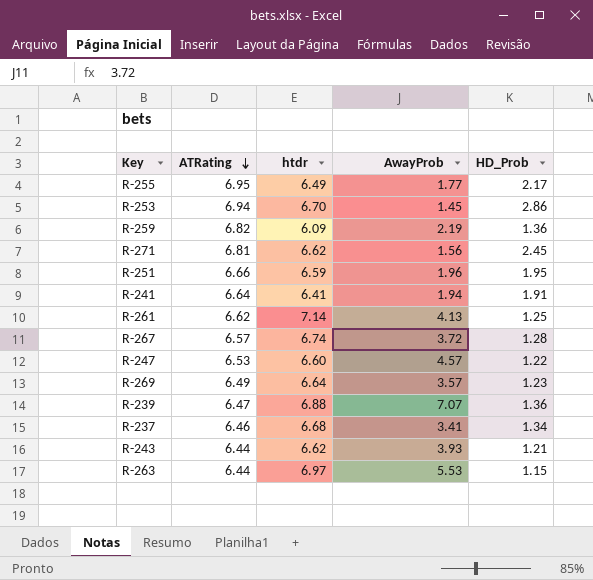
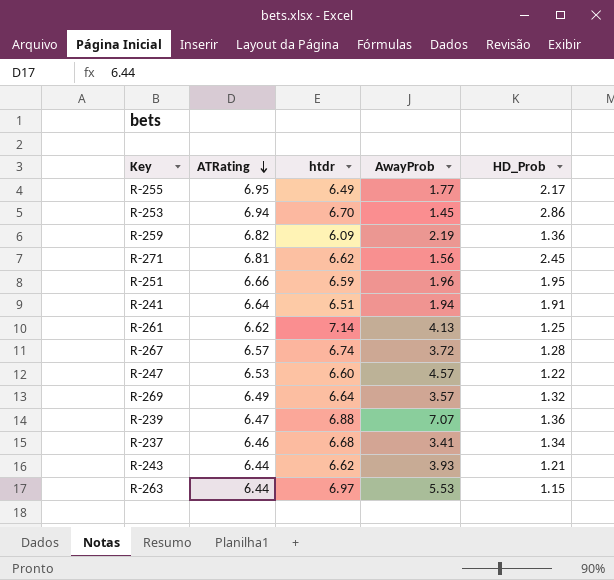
R-241 | htdr: 6.41 -> 6.51
R-269 | HD_Prob: 1.23 -> 1.32

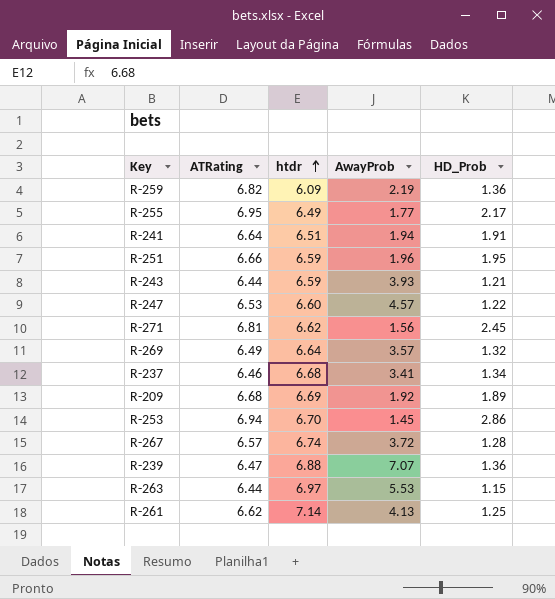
row order: ATRating descending -> htdr ascending
R-243 | htdr: 6.62 -> 6.59
row R-209: none -> 6.68 | 6.69 | 1.92 | 1.89

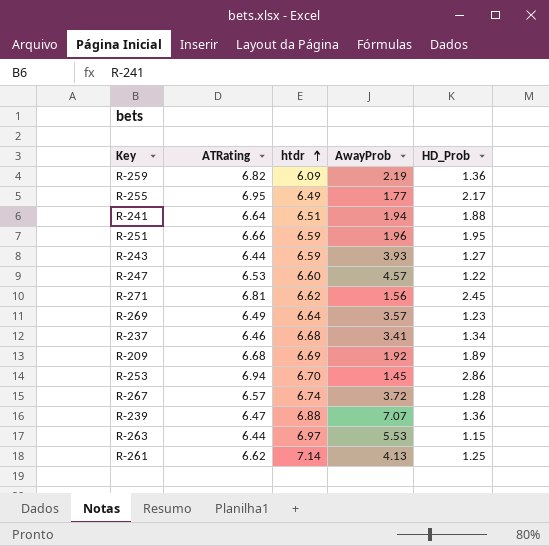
R-241 | HD_Prob: 1.91 -> 1.88
R-243 | HD_Prob: 1.21 -> 1.27
R-269 | HD_Prob: 1.32 -> 1.23

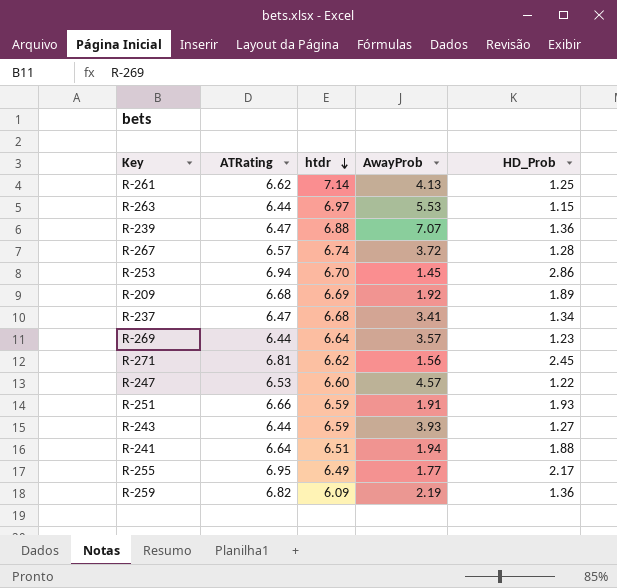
row order: htdr ascending -> htdr descending
R-237 | ATRating: 6.46 -> 6.47
R-269 | ATRating: 6.49 -> 6.44
R-251 | AwayProb: 1.96 -> 1.91
R-251 | HD_Prob: 1.95 -> 1.93

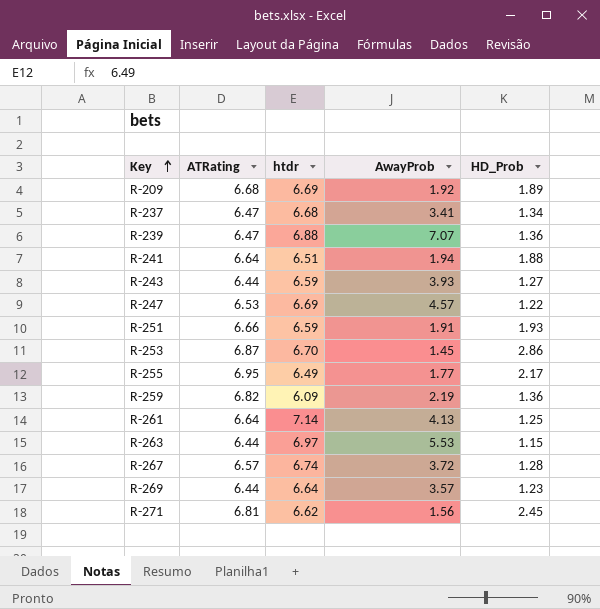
row order: htdr descending -> Key ascending
R-247 | htdr: 6.60 -> 6.69
R-253 | ATRating: 6.94 -> 6.87
R-261 | ATRating: 6.62 -> 6.64

